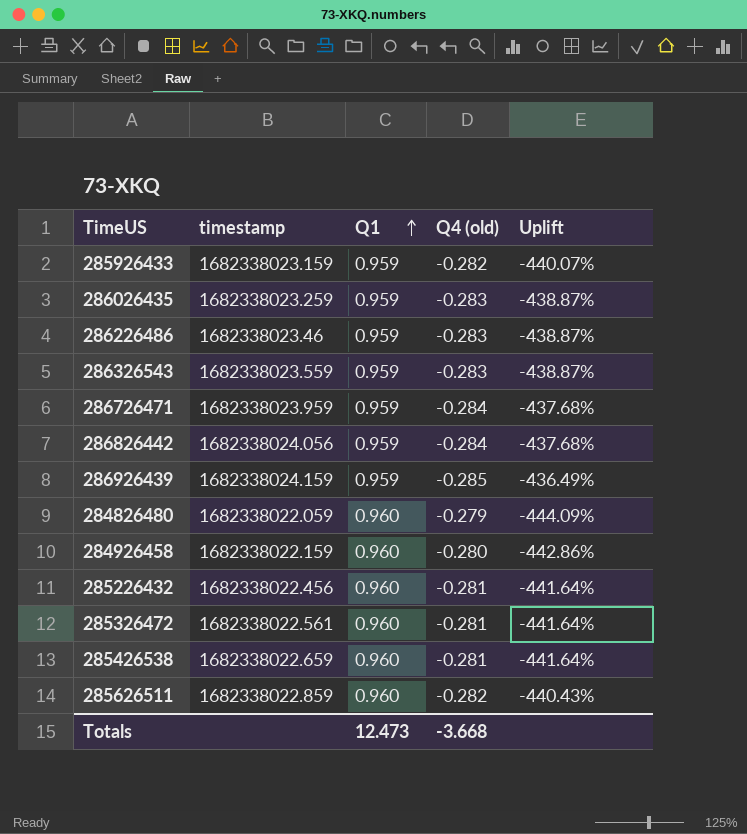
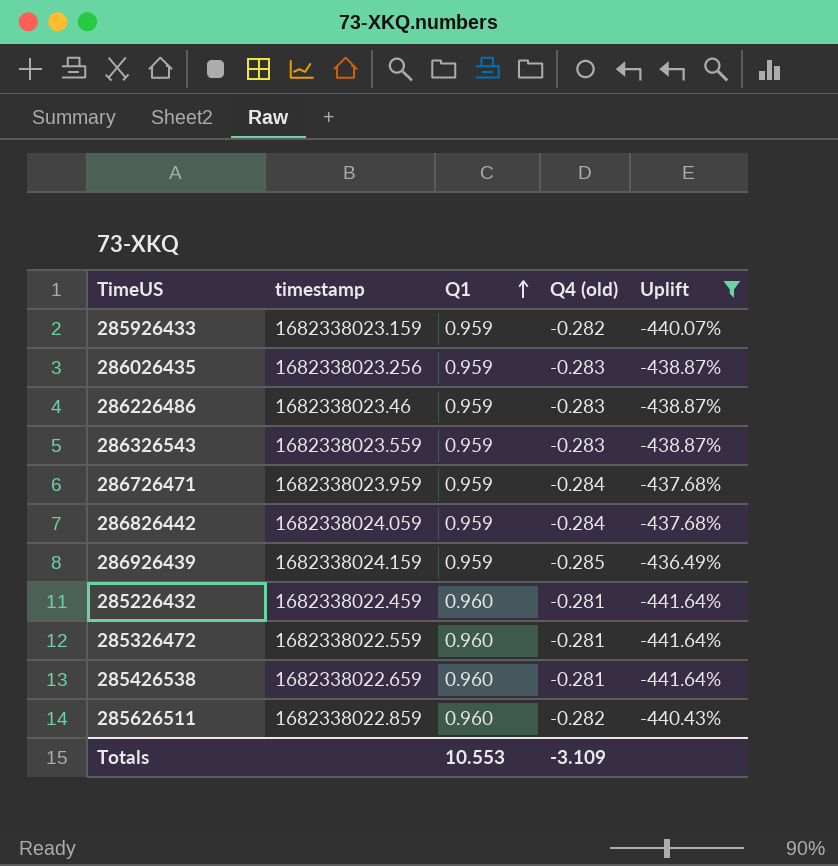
filter: none -> Uplift >= -441.64%
286026435 | timestamp: 1682338023.259 -> 1682338023.256
286826442 | timestamp: 1682338024.056 -> 1682338024.059
285226432 | timestamp: 1682338022.456 -> 1682338022.459
285326472 | timestamp: 1682338022.561 -> 1682338022.559
Totals | Q1: 12.473 -> 10.553
Totals | Q4 (old): -3.668 -> -3.109

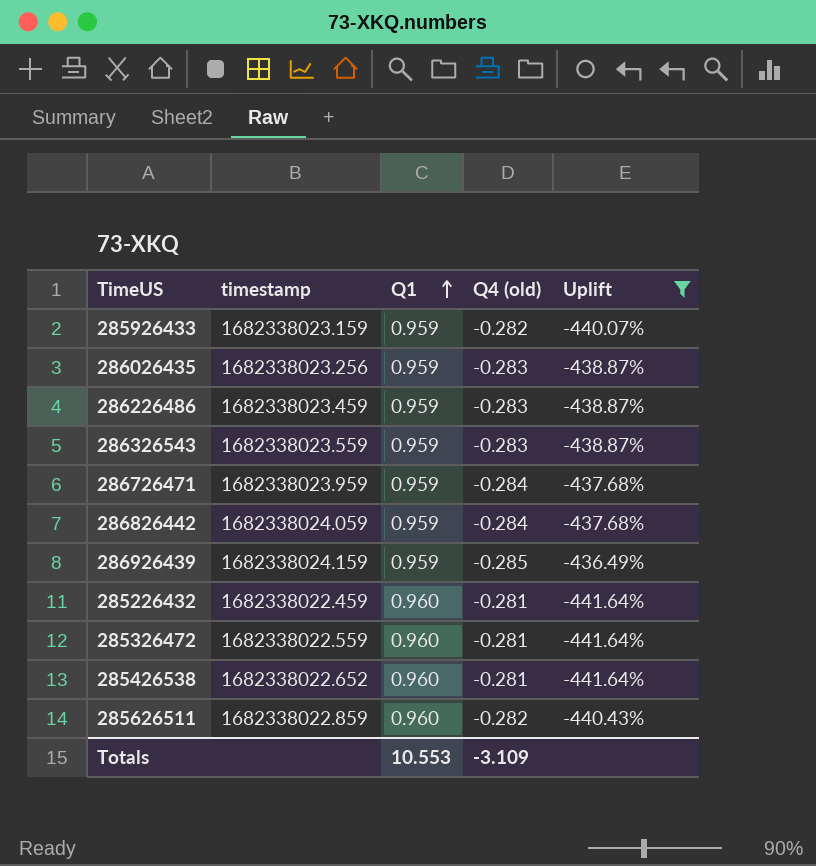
286226486 | timestamp: 1682338023.46 -> 1682338023.459
285426538 | timestamp: 1682338022.659 -> 1682338022.652

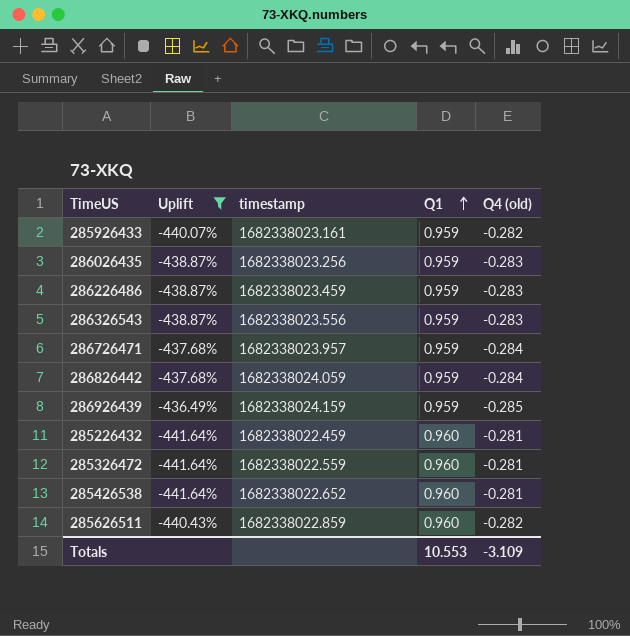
column Uplift | position: 5 -> 2
285926433 | timestamp: 1682338023.159 -> 1682338023.161
286326543 | timestamp: 1682338023.559 -> 1682338023.556
286726471 | timestamp: 1682338023.959 -> 1682338023.957

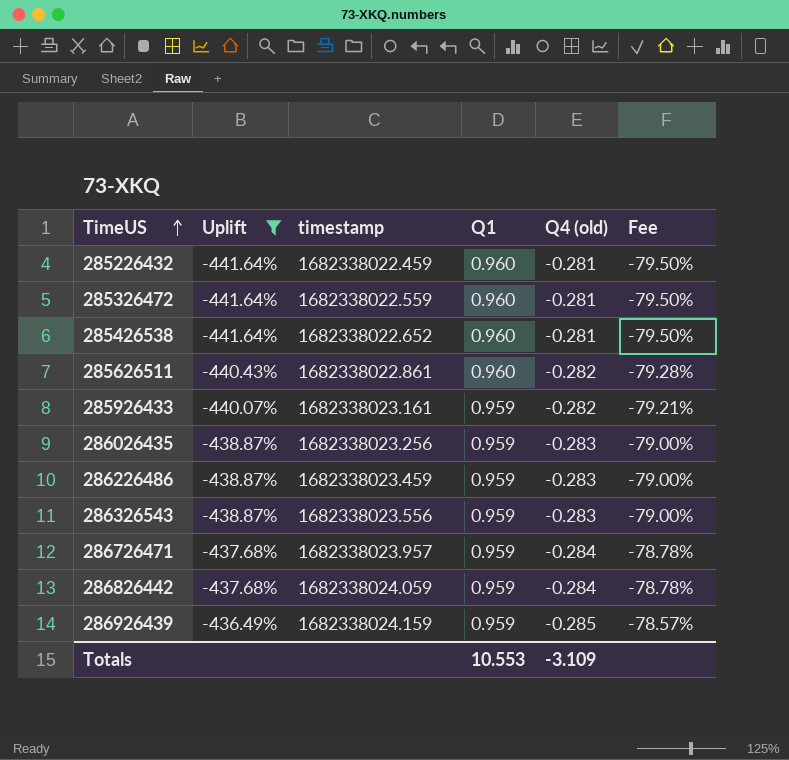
row order: Q1 ascending -> TimeUS ascending
column Fee | formula: none -> [Uplift] * 0.18
285626511 | timestamp: 1682338022.859 -> 1682338022.861

